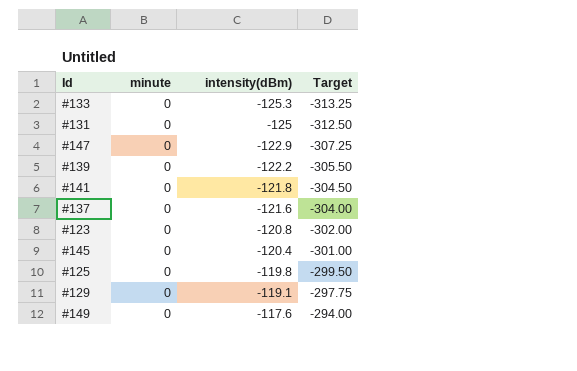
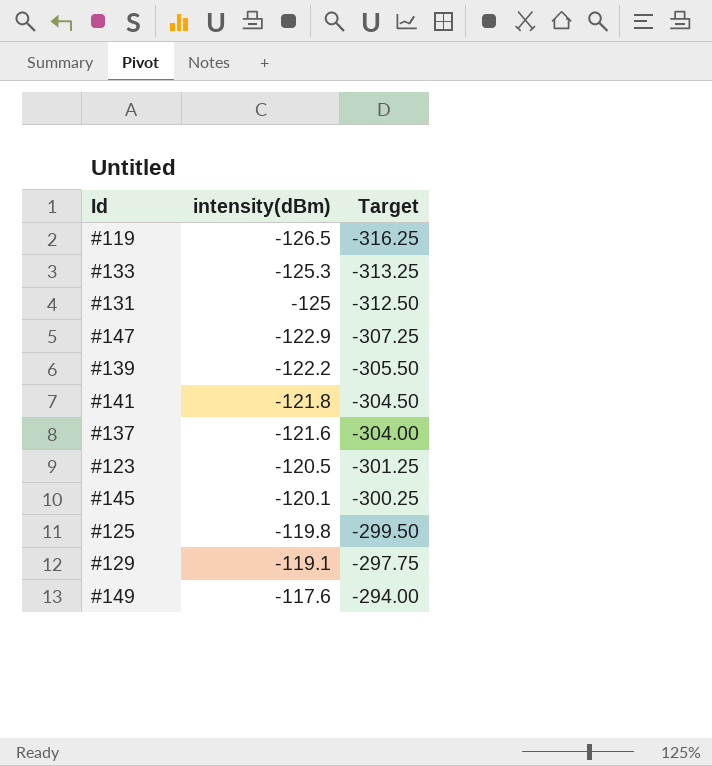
column minute | position: 2 -> none
row #119: none -> -126.5 | -316.25
#123 | intensity(dBm): -120.8 -> -120.5
#123 | Target: -302.00 -> -301.25
#145 | intensity(dBm): -120.4 -> -120.1
#145 | Target: -301.00 -> -300.25

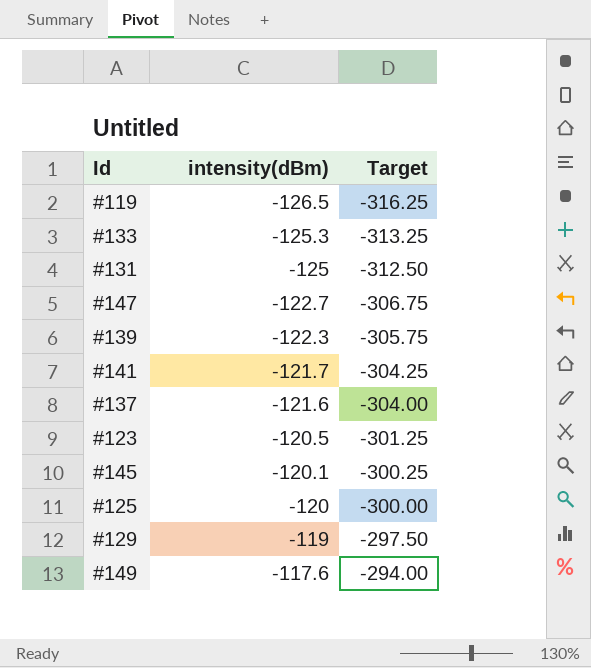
#147 | intensity(dBm): -122.9 -> -122.7
#147 | Target: -307.25 -> -306.75
#139 | intensity(dBm): -122.2 -> -122.3
#139 | Target: -305.50 -> -305.75
#141 | intensity(dBm): -121.8 -> -121.7
#141 | Target: -304.50 -> -304.25
#125 | intensity(dBm): -119.8 -> -120
#125 | Target: -299.50 -> -300.00
#129 | intensity(dBm): -119.1 -> -119
#129 | Target: -297.75 -> -297.50

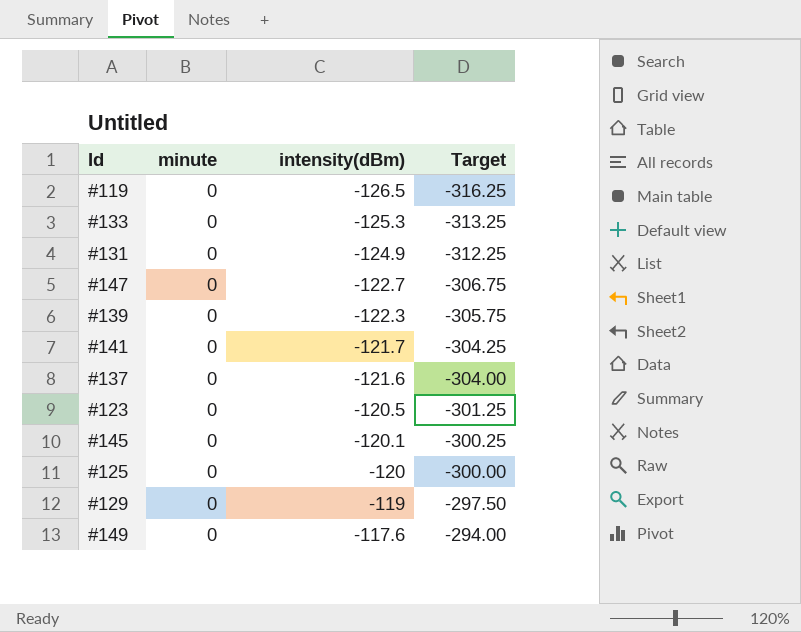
column minute | position: none -> 2
#131 | intensity(dBm): -125 -> -124.9
#131 | Target: -312.50 -> -312.25

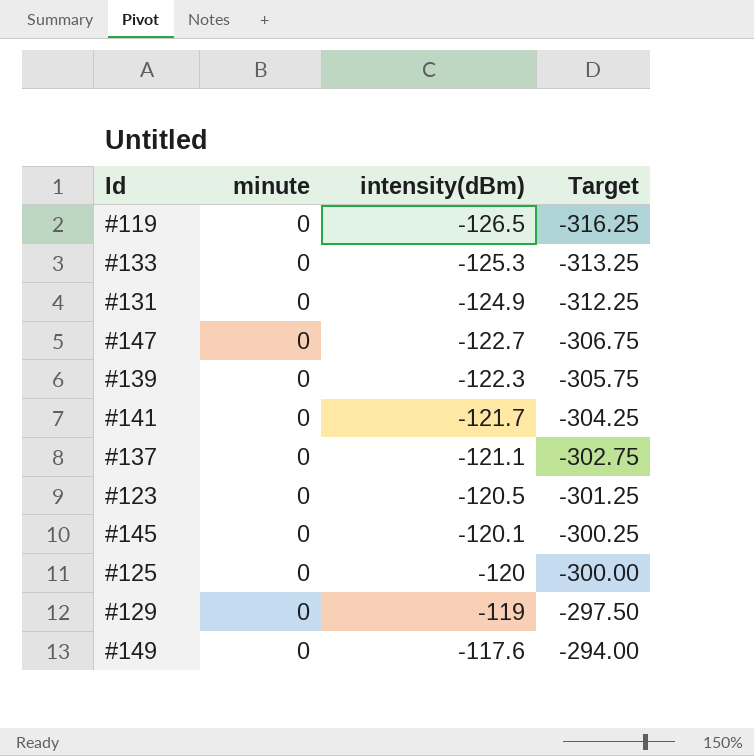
#137 | intensity(dBm): -121.6 -> -121.1
#137 | Target: -304.00 -> -302.75

